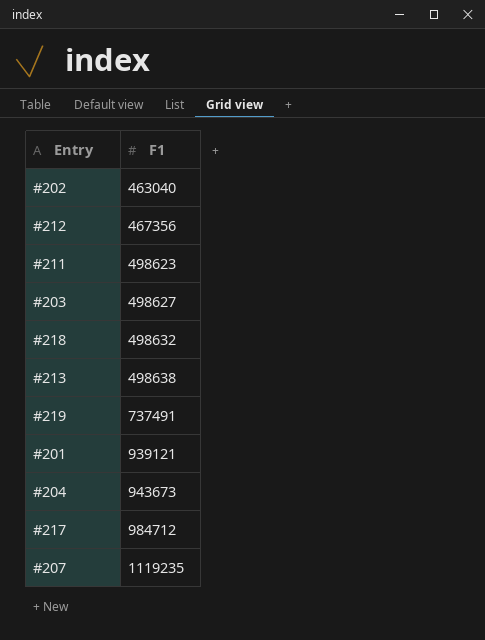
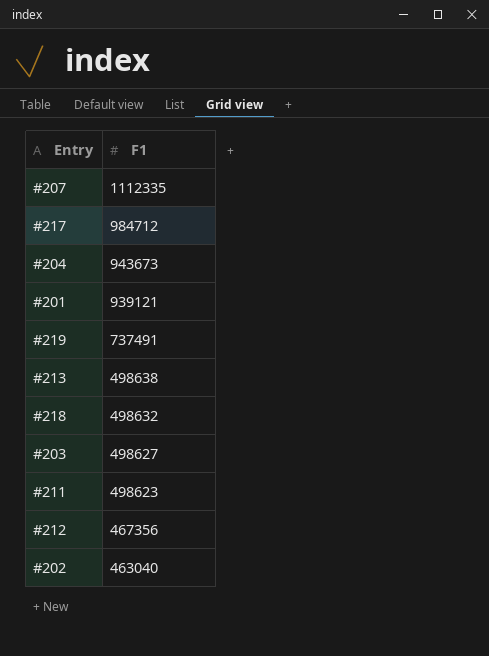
row order: F1 ascending -> F1 descending
#207 | F1: 1119235 -> 1112335

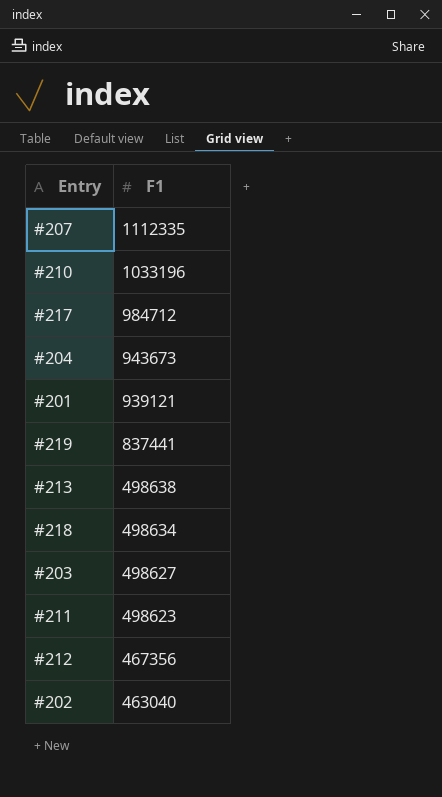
row #210: none -> 1033196
#219 | F1: 737491 -> 837441
#218 | F1: 498632 -> 498634

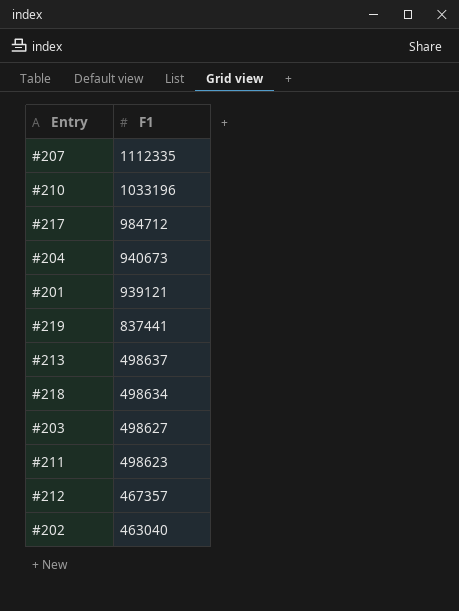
#204 | F1: 943673 -> 940673
#213 | F1: 498638 -> 498637
#212 | F1: 467356 -> 467357

